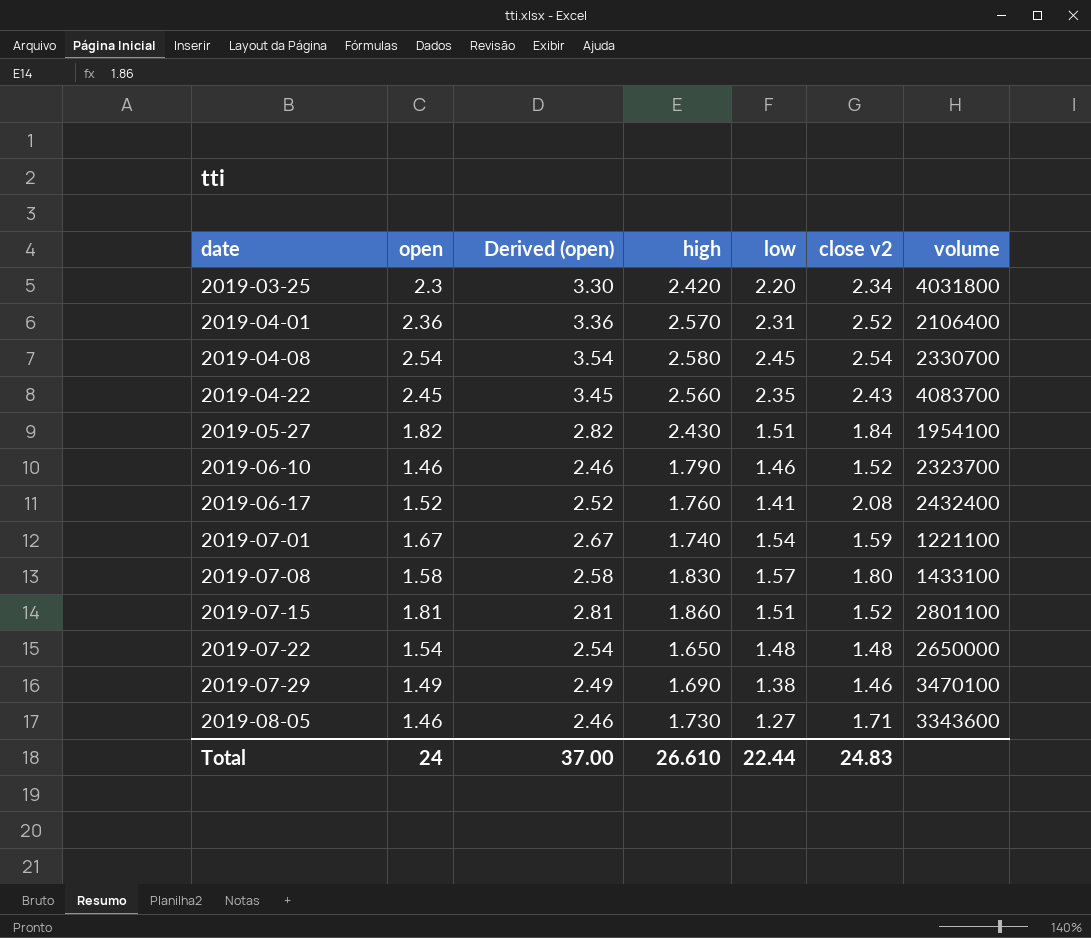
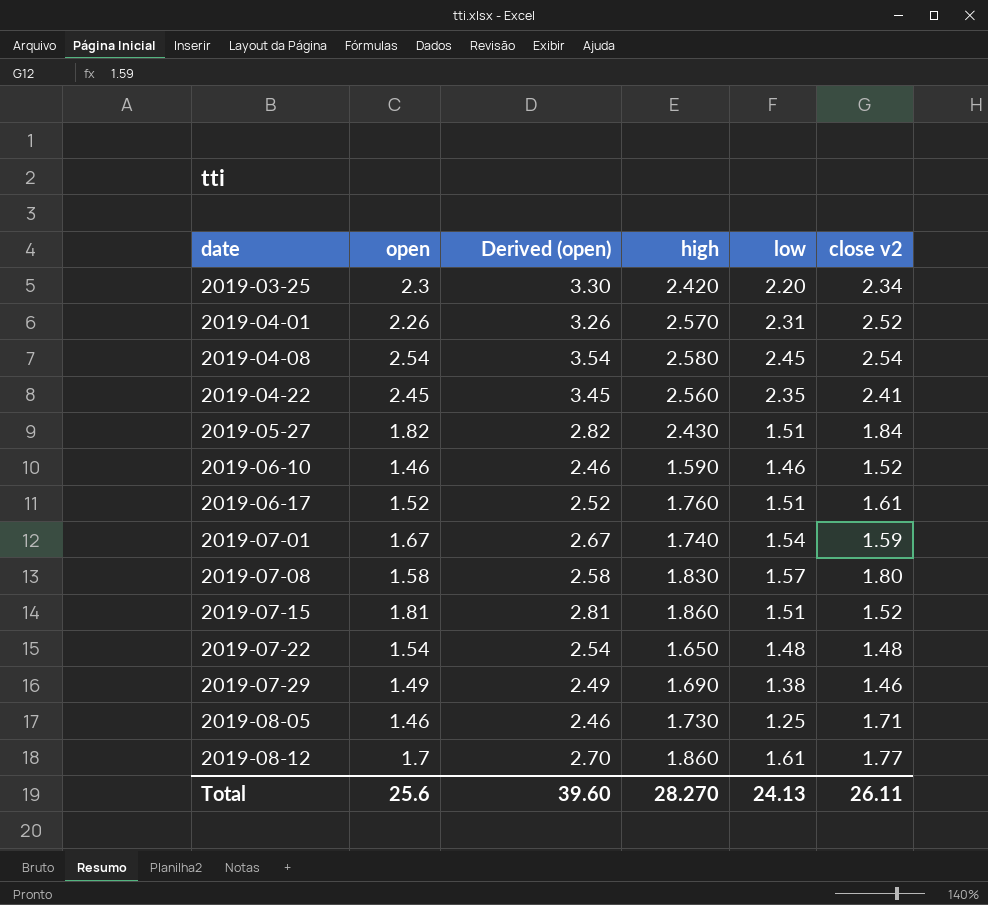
column volume | position: 7 -> none
2019-04-01 | open: 2.36 -> 2.26
2019-04-01 | Derived (open): 3.36 -> 3.26
2019-04-22 | close v2: 2.43 -> 2.41
2019-06-10 | high: 1.790 -> 1.590
2019-06-17 | low: 1.41 -> 1.51
2019-06-17 | close v2: 2.08 -> 1.61
2019-08-05 | low: 1.27 -> 1.25
row 2019-08-12: none -> 1.7 | 2.70 | 1.860 | 1.61 | 1.77
Total | open: 24 -> 25.6
Total | Derived (open): 37.00 -> 39.60
Total | high: 26.610 -> 28.270
Total | low: 22.44 -> 24.13
Total | close v2: 24.83 -> 26.11

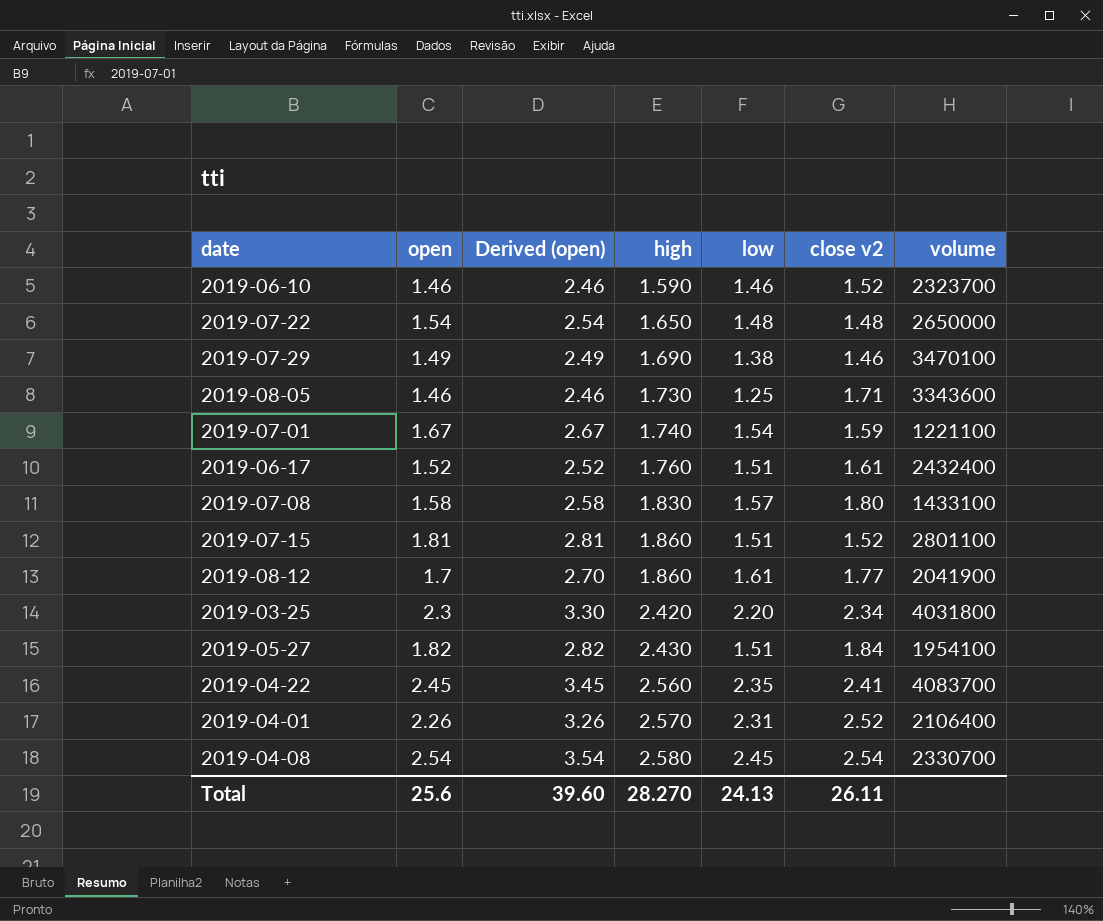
row order: date ascending -> high ascending
column volume | position: none -> 7

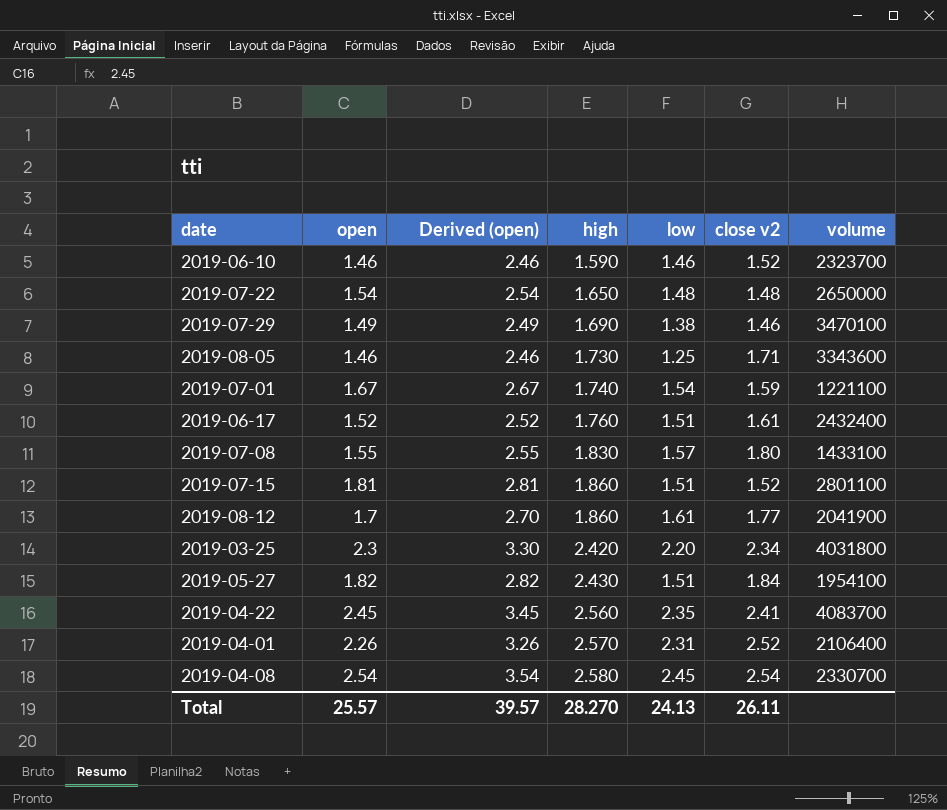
2019-07-08 | open: 1.58 -> 1.55
2019-07-08 | Derived (open): 2.58 -> 2.55
Total | open: 25.6 -> 25.57
Total | Derived (open): 39.60 -> 39.57

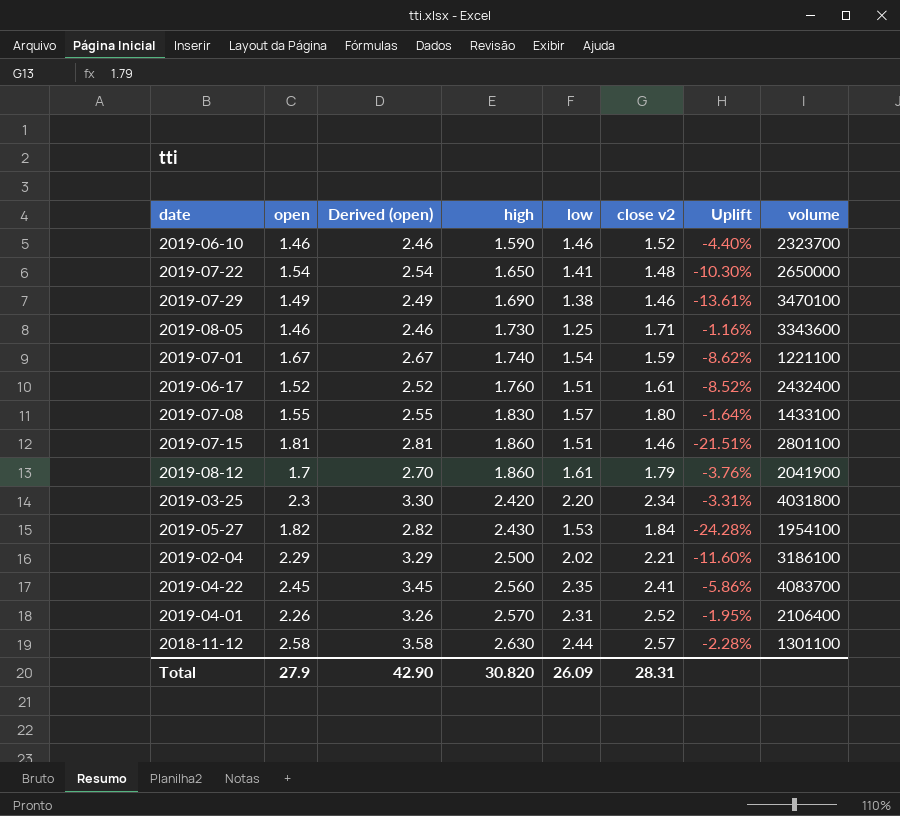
column Uplift | formula: none -> ([close v2] - [high]) / [high]
row 2019-04-08: 2.54 | 3.54 | 2.580 | 2.45 | 2.54 | 2330700 -> none
2019-07-22 | low: 1.48 -> 1.41
2019-07-15 | close v2: 1.52 -> 1.46
2019-08-12 | close v2: 1.77 -> 1.79
2019-05-27 | low: 1.51 -> 1.53
row 2019-02-04: none -> 2.29 | 3.29 | 2.500 | 2.02 | 2.21 | -11.60% | 3186100
row 2018-11-12: none -> 2.58 | 3.58 | 2.630 | 2.44 | 2.57 | -2.28% | 1301100
Total | open: 25.57 -> 27.9
Total | Derived (open): 39.57 -> 42.90
Total | high: 28.270 -> 30.820
Total | low: 24.13 -> 26.09
Total | close v2: 26.11 -> 28.31

